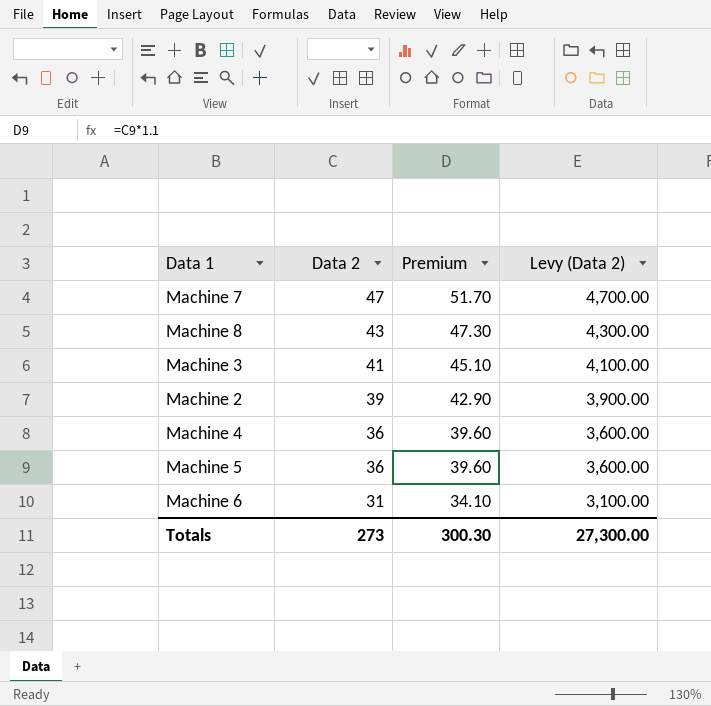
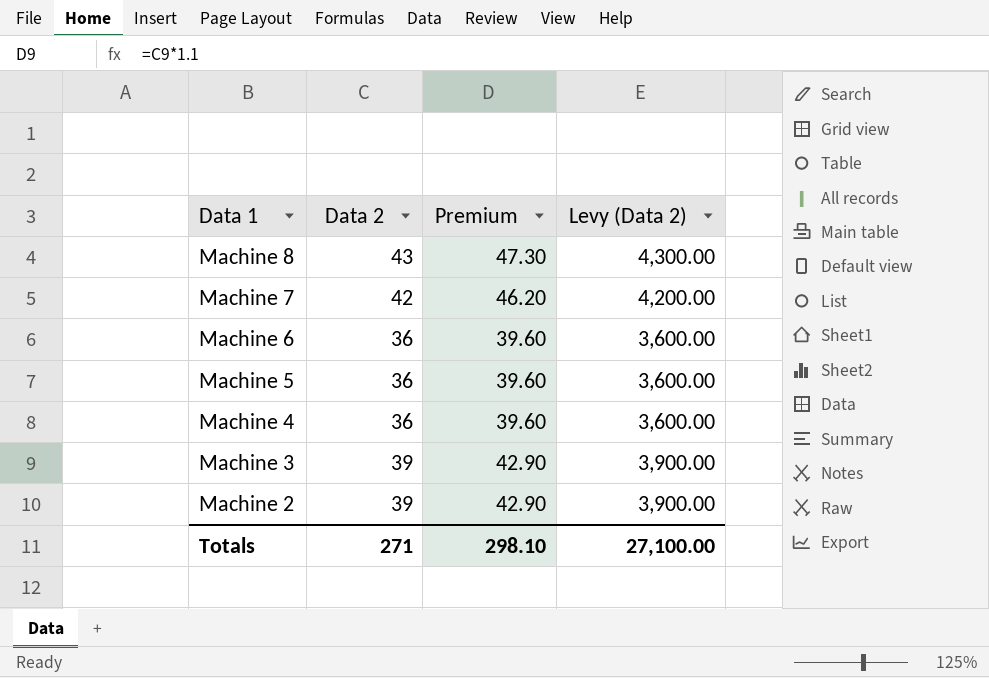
row order: Data 2 descending -> Data 1 descending
Machine 7 | Data 2: 47 -> 42
Machine 7 | Premium: 51.70 -> 46.20
Machine 7 | Levy (Data 2): 4,700.00 -> 4,200.00
Machine 6 | Data 2: 31 -> 36
Machine 6 | Premium: 34.10 -> 39.60
Machine 6 | Levy (Data 2): 3,100.00 -> 3,600.00
Machine 3 | Data 2: 41 -> 39
Machine 3 | Premium: 45.10 -> 42.90
Machine 3 | Levy (Data 2): 4,100.00 -> 3,900.00
Totals | Data 2: 273 -> 271
Totals | Premium: 300.30 -> 298.10
Totals | Levy (Data 2): 27,300.00 -> 27,100.00

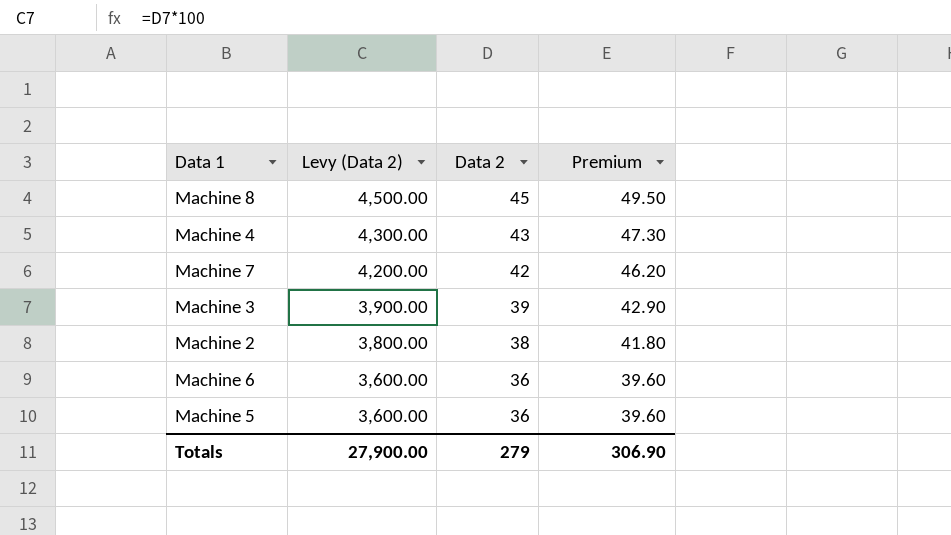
row order: Data 1 descending -> Levy (Data 2) descending
column Levy (Data 2) | position: 4 -> 2
Machine 8 | Levy (Data 2): 4,300.00 -> 4,500.00
Machine 8 | Data 2: 43 -> 45
Machine 8 | Premium: 47.30 -> 49.50
Machine 4 | Levy (Data 2): 3,600.00 -> 4,300.00
Machine 4 | Data 2: 36 -> 43
Machine 4 | Premium: 39.60 -> 47.30
Machine 2 | Levy (Data 2): 3,900.00 -> 3,800.00
Machine 2 | Data 2: 39 -> 38
Machine 2 | Premium: 42.90 -> 41.80
Totals | Levy (Data 2): 27,100.00 -> 27,900.00
Totals | Data 2: 271 -> 279
Totals | Premium: 298.10 -> 306.90

